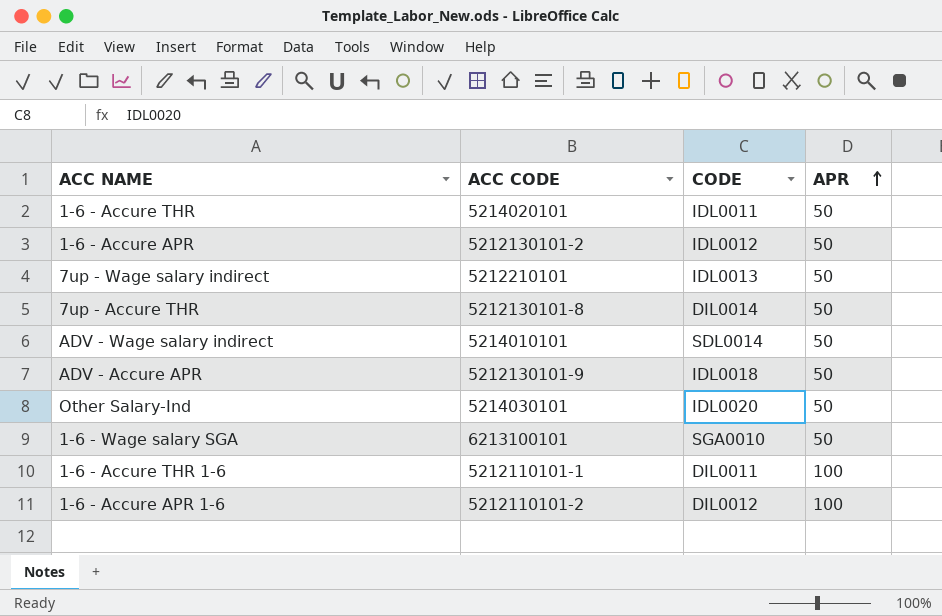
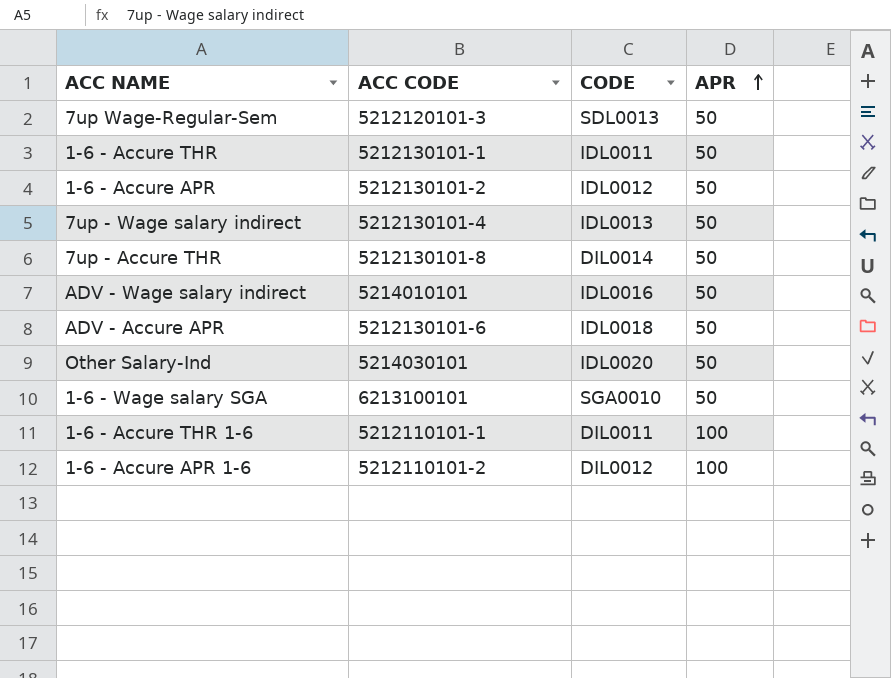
row 7up Wage-Regular-Sem: none -> 5212120101-3 | SDL0013 | 50
1-6 - Accure THR | ACC CODE: 5214020101 -> 5212130101-1
7up - Wage salary indirect | ACC CODE: 5212210101 -> 5212130101-4
ADV - Wage salary indirect | CODE: SDL0014 -> IDL0016
ADV - Accure APR | ACC CODE: 5212130101-9 -> 5212130101-6

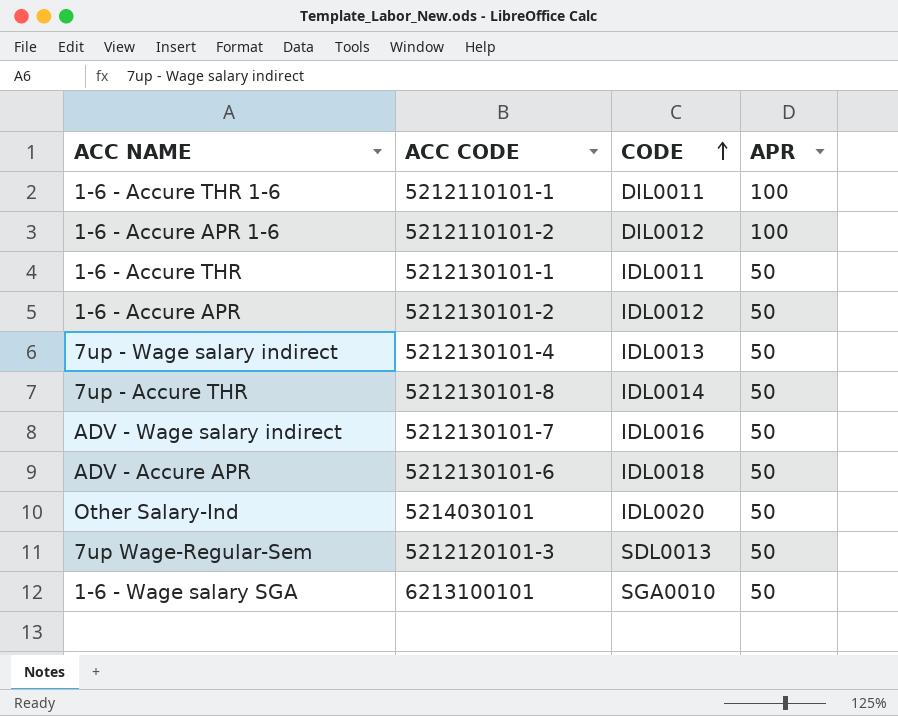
row order: APR ascending -> CODE ascending
7up - Accure THR | CODE: DIL0014 -> IDL0014
ADV - Wage salary indirect | ACC CODE: 5214010101 -> 5212130101-7

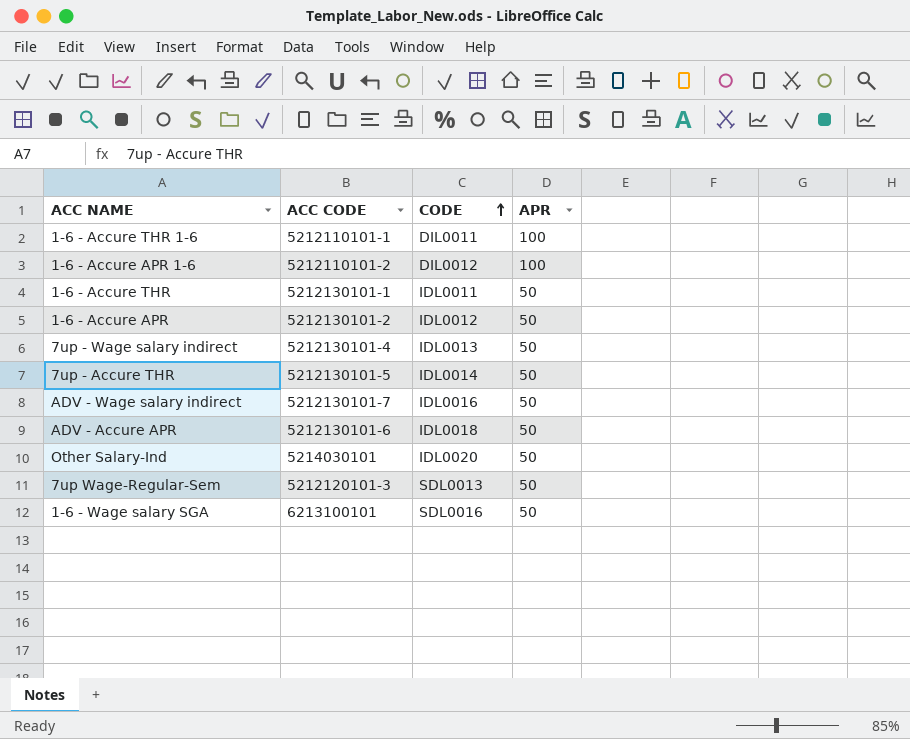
7up - Accure THR | ACC CODE: 5212130101-8 -> 5212130101-5
1-6 - Wage salary SGA | CODE: SGA0010 -> SDL0016

